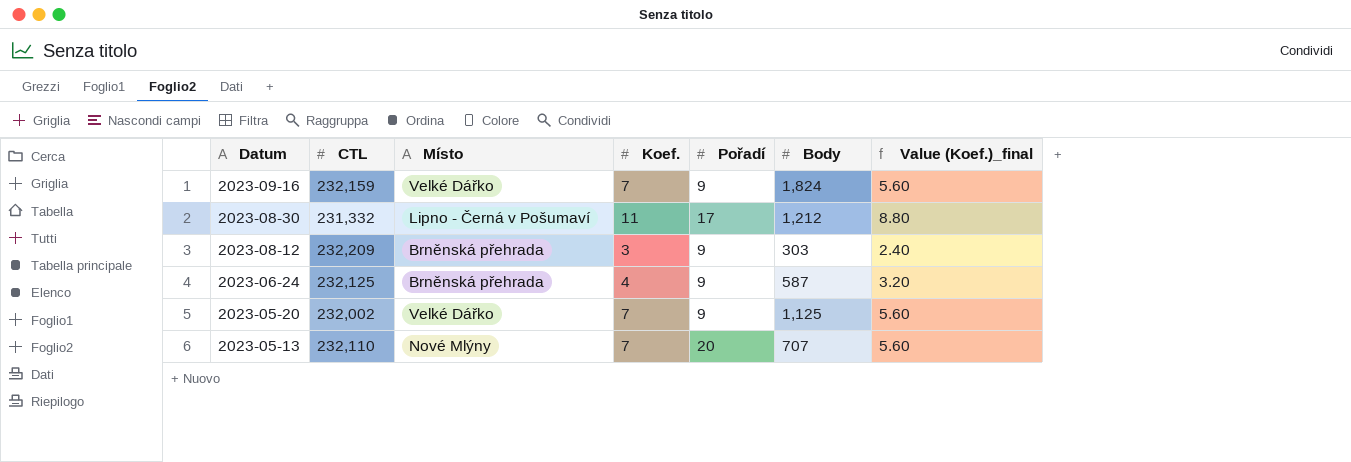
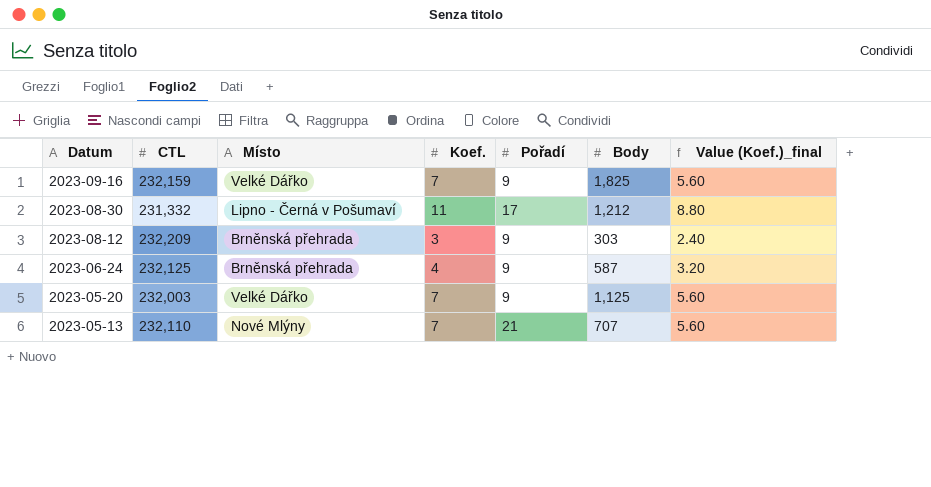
2023-09-16 | Body: 1,824 -> 1,825
2023-05-20 | CTL: 232,002 -> 232,003
2023-05-13 | Pořadí: 20 -> 21

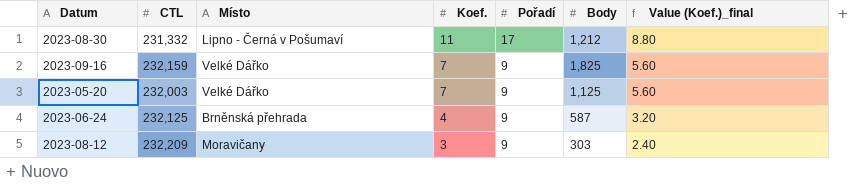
row order: Datum descending -> Koef. descending
row 2023-05-13: 232,110 | Nové Mlýny | 7 | 21 | 707 | 5.60 -> none
2023-08-12 | Místo: Brněnská přehrada -> Moravičany

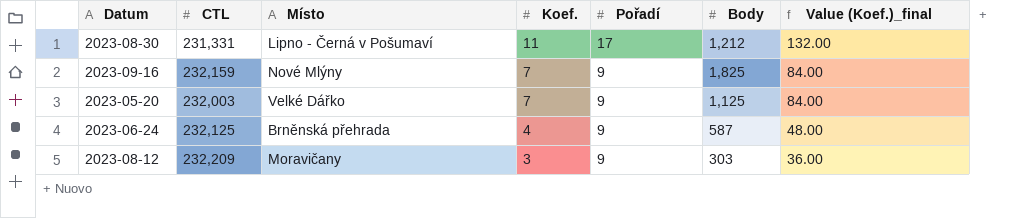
column Value (Koef.)_final | formula: [Koef.] * 0.8 -> [Koef.] * 12
2023-08-30 | CTL: 231,332 -> 231,331
2023-09-16 | Místo: Velké Dářko -> Nové Mlýny

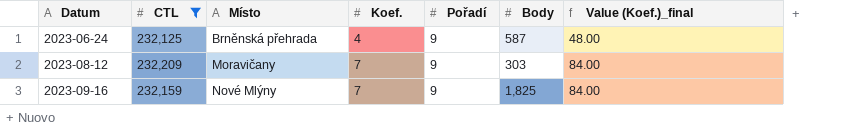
filter: none -> CTL >= 232,125
row order: Koef. descending -> Datum ascending
2023-08-12 | Koef.: 3 -> 7
2023-08-12 | Value (Koef.)_final: 36.00 -> 84.00

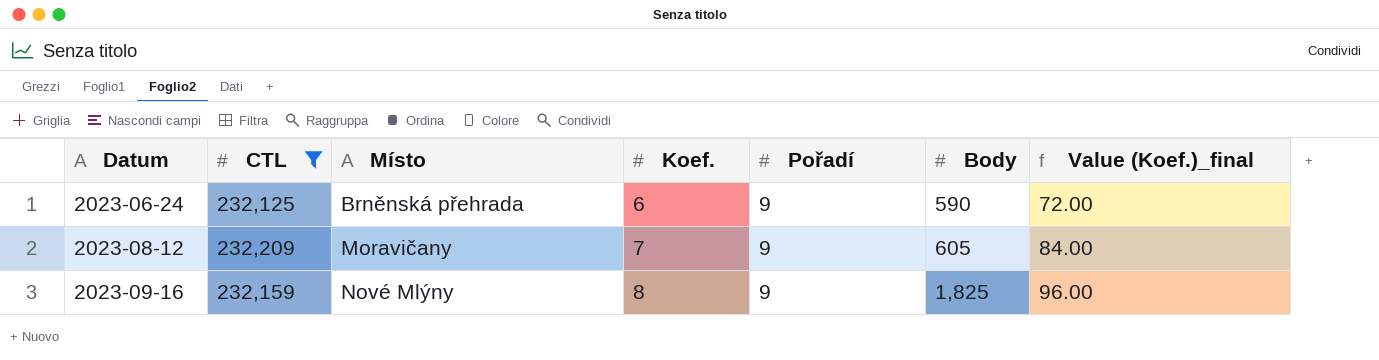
2023-06-24 | Koef.: 4 -> 6
2023-06-24 | Body: 587 -> 590
2023-06-24 | Value (Koef.)_final: 48.00 -> 72.00
2023-08-12 | Body: 303 -> 605
2023-09-16 | Koef.: 7 -> 8
2023-09-16 | Value (Koef.)_final: 84.00 -> 96.00

